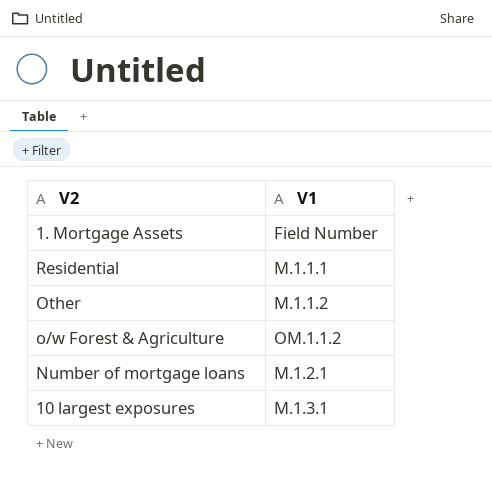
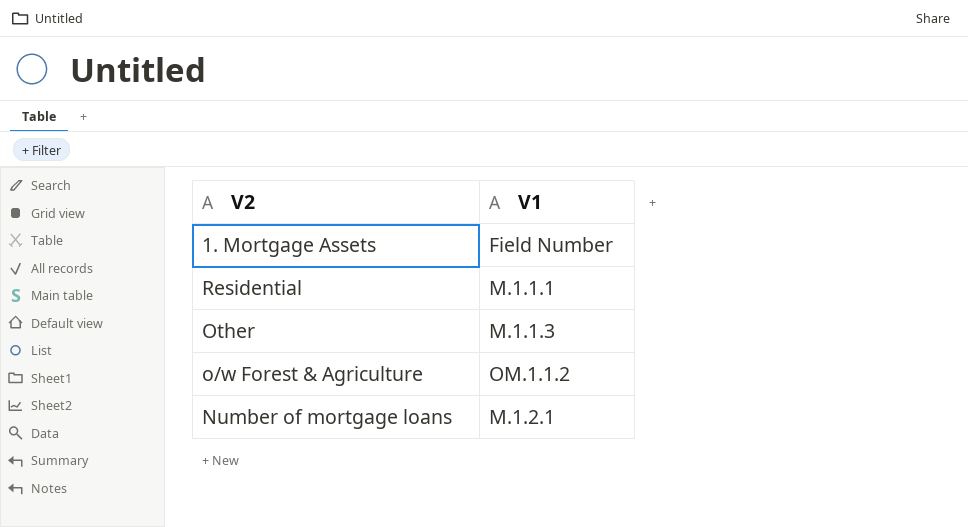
row 10 largest exposures: M.1.3.1 -> none
Other | V1: M.1.1.2 -> M.1.1.3

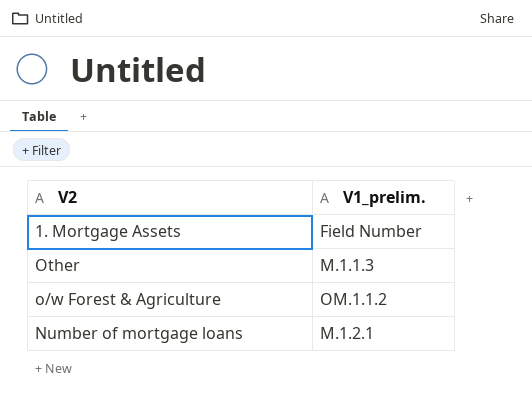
column name: V1 -> V1_prelim.
row Residential: M.1.1.1 -> none

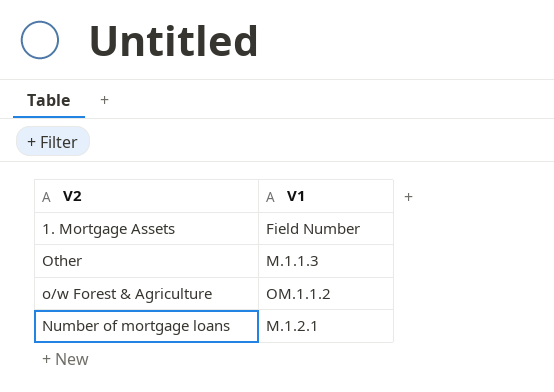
column name: V1_prelim. -> V1

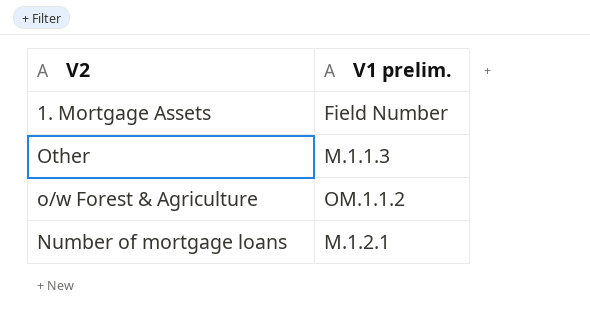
column name: V1 -> V1 prelim.

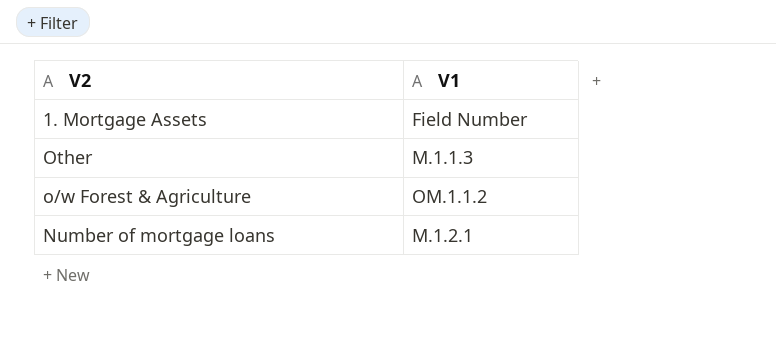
column name: V1 prelim. -> V1

